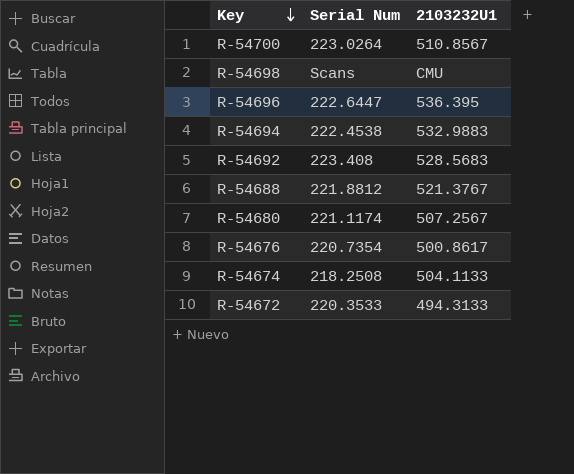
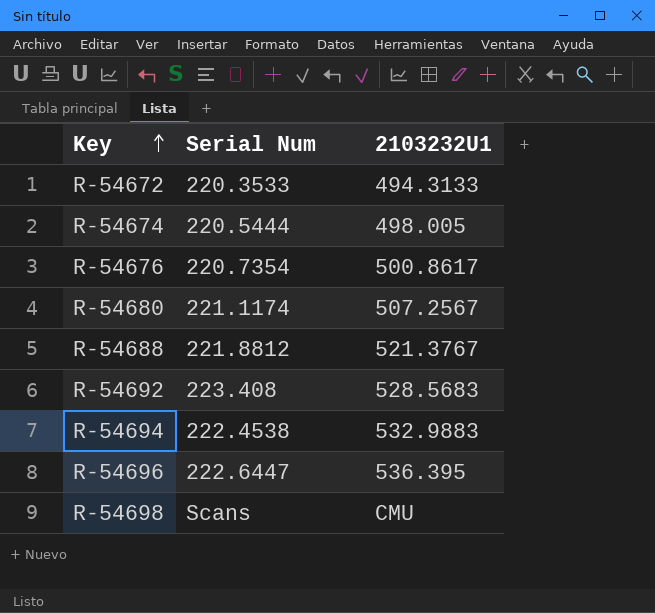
row order: Key descending -> Key ascending
row R-54700: 223.0264 | 510.8567 -> none
R-54674 | Serial Num: 218.2508 -> 220.5444
R-54674 | 2103232U1: 504.1133 -> 498.005

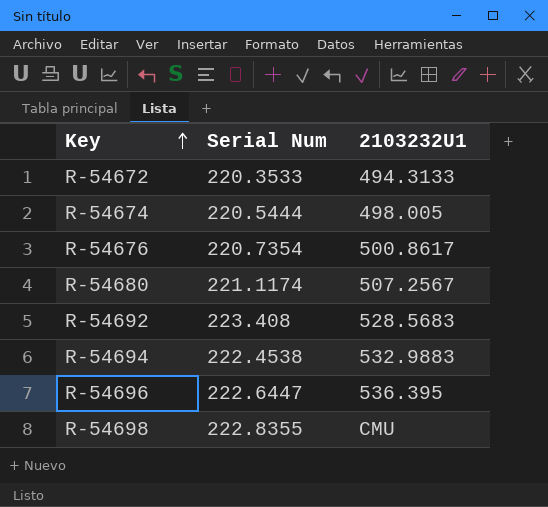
row R-54688: 221.8812 | 521.3767 -> none
R-54698 | Serial Num: Scans -> 222.8355

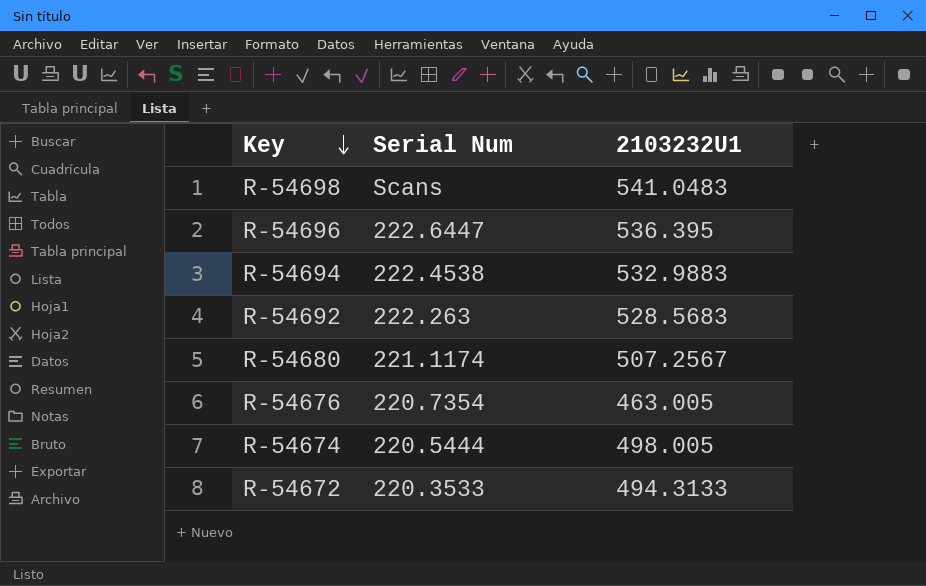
row order: Key ascending -> Key descending
R-54698 | Serial Num: 222.8355 -> Scans
R-54698 | 2103232U1: CMU -> 541.0483
R-54692 | Serial Num: 223.408 -> 222.263
R-54676 | 2103232U1: 500.8617 -> 463.005

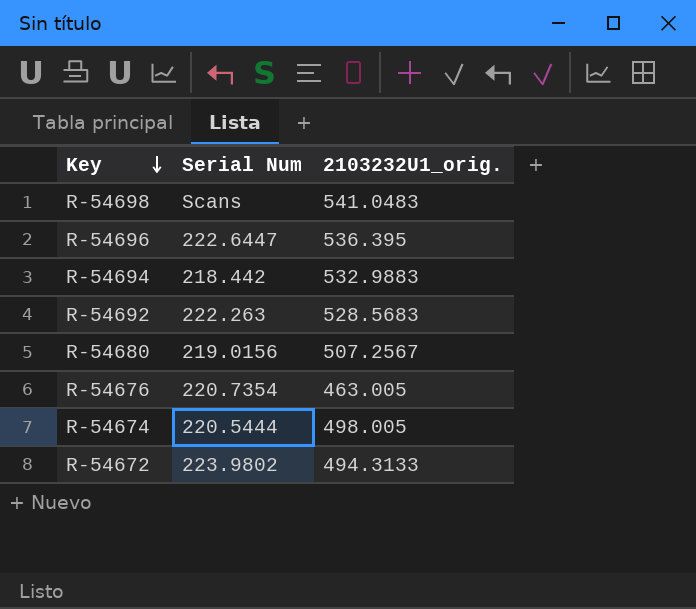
column name: 2103232U1 -> 2103232U1_orig.
R-54694 | Serial Num: 222.4538 -> 218.442
R-54680 | Serial Num: 221.1174 -> 219.0156
R-54672 | Serial Num: 220.3533 -> 223.9802

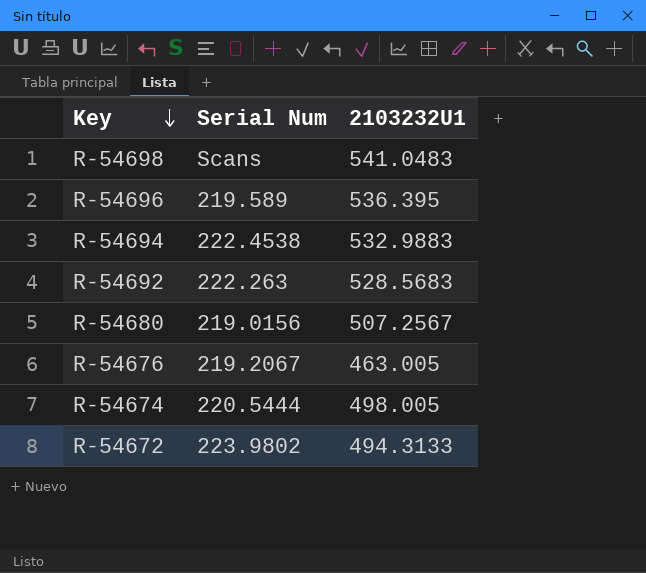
column name: 2103232U1_orig. -> 2103232U1
R-54696 | Serial Num: 222.6447 -> 219.589
R-54694 | Serial Num: 218.442 -> 222.4538
R-54676 | Serial Num: 220.7354 -> 219.2067

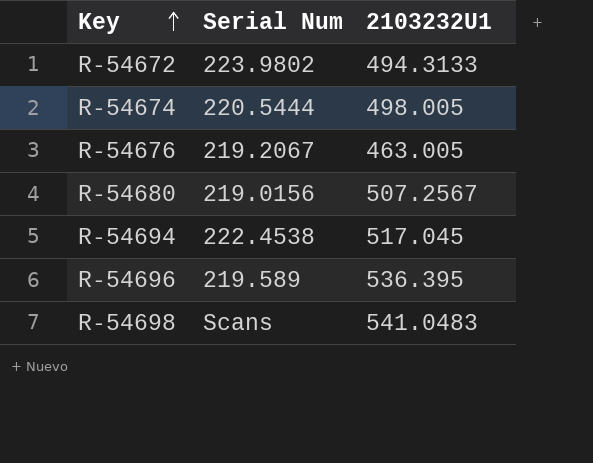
row order: Key descending -> Key ascending
row R-54692: 222.263 | 528.5683 -> none
R-54694 | 2103232U1: 532.9883 -> 517.045

